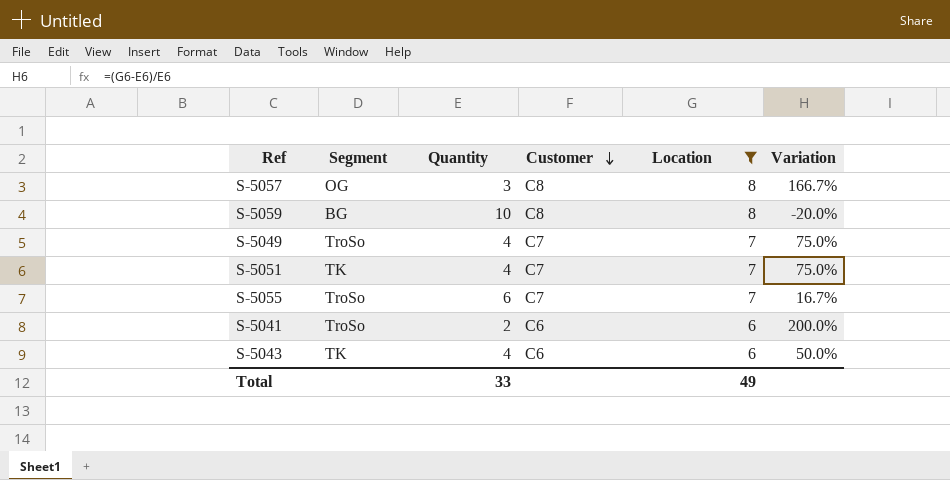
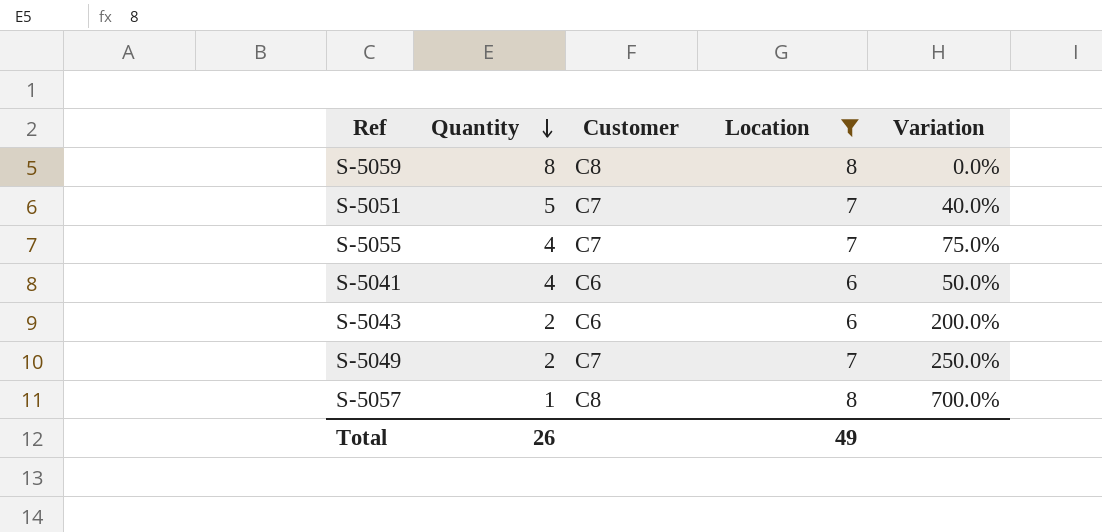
row order: Customer descending -> Quantity descending
column Segment | position: 2 -> none
S-5059 | Quantity: 10 -> 8
S-5059 | Variation: -20.0% -> 0.0%
S-5051 | Quantity: 4 -> 5
S-5051 | Variation: 75.0% -> 40.0%
S-5055 | Quantity: 6 -> 4
S-5055 | Variation: 16.7% -> 75.0%
S-5041 | Quantity: 2 -> 4
S-5041 | Variation: 200.0% -> 50.0%
S-5043 | Quantity: 4 -> 2
S-5043 | Variation: 50.0% -> 200.0%
S-5049 | Quantity: 4 -> 2
S-5049 | Variation: 75.0% -> 250.0%
S-5057 | Quantity: 3 -> 1
S-5057 | Variation: 166.7% -> 700.0%
Total | Quantity: 33 -> 26

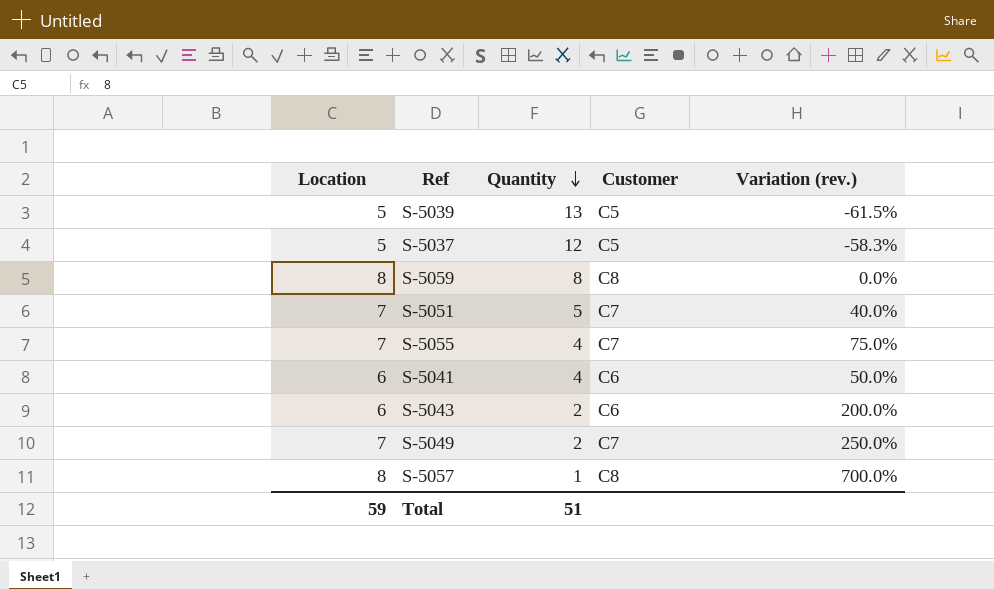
filter: Location != 5 -> none
column Location | position: 4 -> 1
column name: Variation -> Variation (rev.)
Total | Location: 49 -> 59
Total | Quantity: 26 -> 51

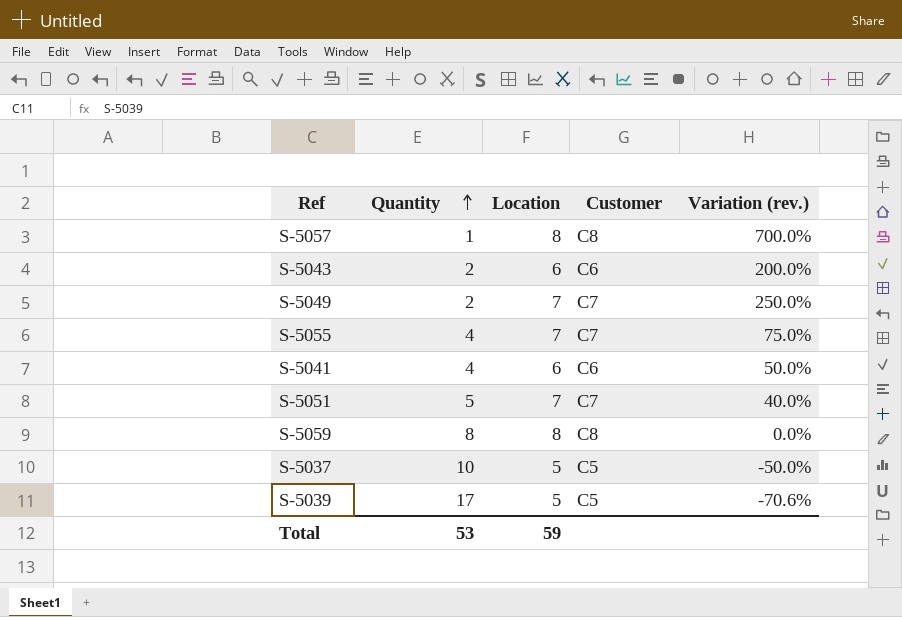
row order: Quantity descending -> Quantity ascending
column Location | position: 1 -> 3
S-5037 | Quantity: 12 -> 10
S-5037 | Variation (rev.): -58.3% -> -50.0%
S-5039 | Quantity: 13 -> 17
S-5039 | Variation (rev.): -61.5% -> -70.6%
Total | Quantity: 51 -> 53

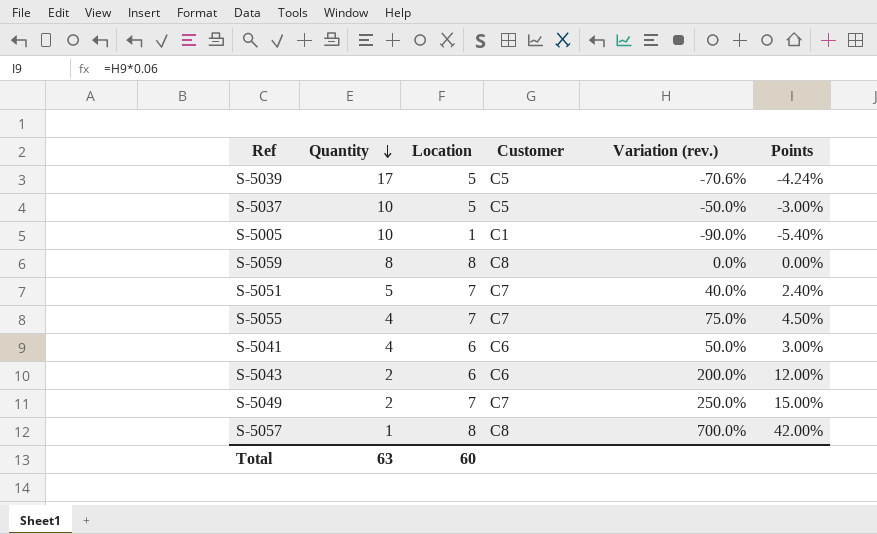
row order: Quantity ascending -> Quantity descending
column Points | formula: none -> [Variation (rev.)] * 0.06
row S-5005: none -> 10 | 1 | C1 | -90.0% | -5.40%
Total | Quantity: 53 -> 63
Total | Location: 59 -> 60

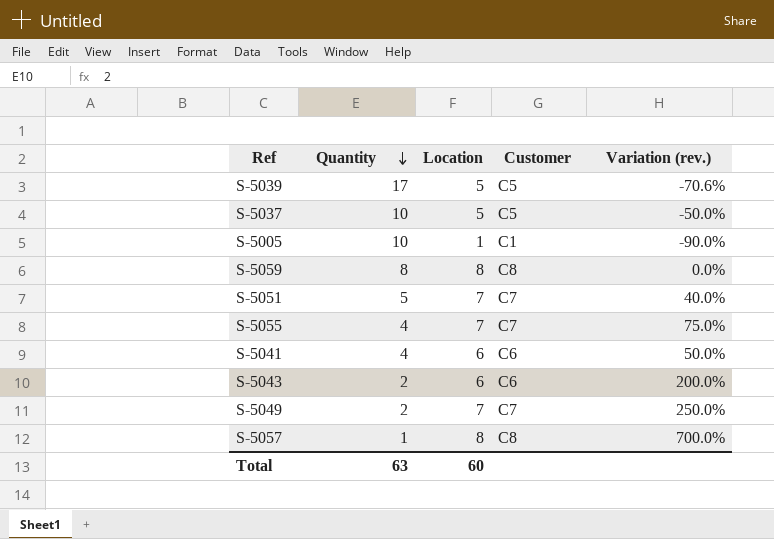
column Points | formula: [Variation (rev.)] * 0.06 -> none

